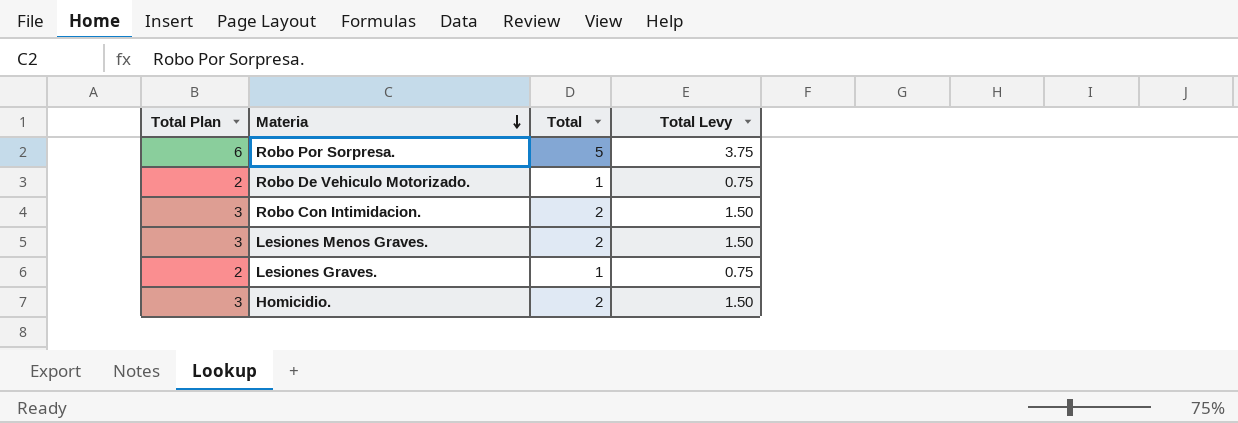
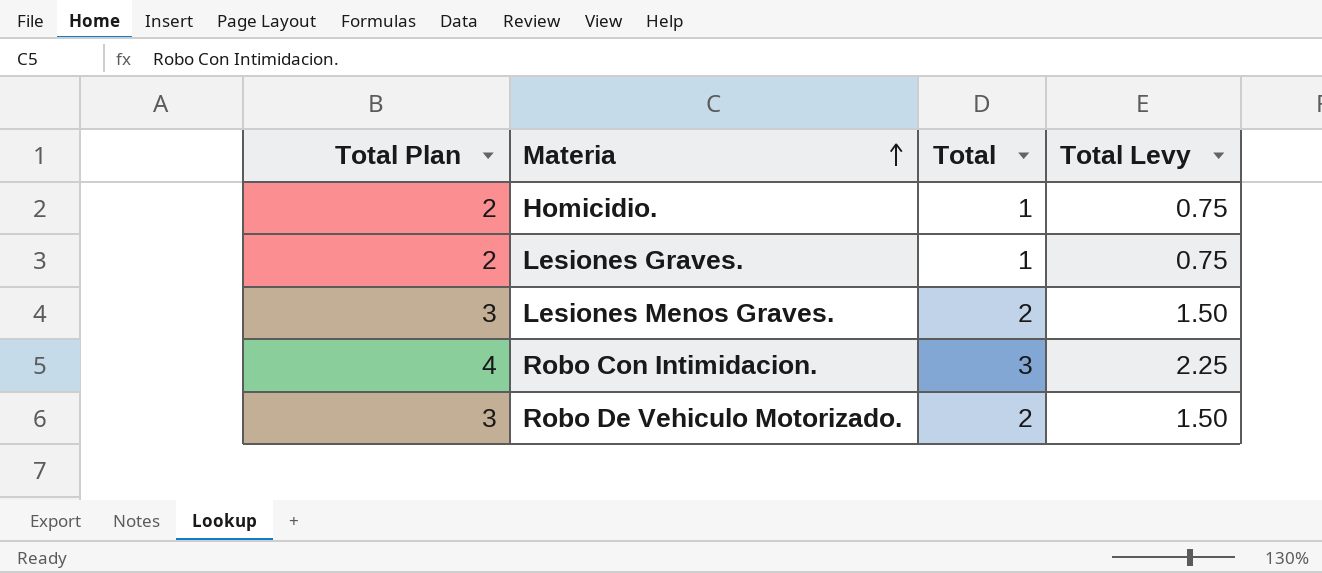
row order: Materia descending -> Materia ascending
row Robo Por Sorpresa.: 6 | 5 | 3.75 -> none
Homicidio. | Total Plan: 3 -> 2
Homicidio. | Total: 2 -> 1
Homicidio. | Total Levy: 1.50 -> 0.75
Robo Con Intimidacion. | Total Plan: 3 -> 4
Robo Con Intimidacion. | Total: 2 -> 3
Robo Con Intimidacion. | Total Levy: 1.50 -> 2.25
Robo De Vehiculo Motorizado. | Total Plan: 2 -> 3
Robo De Vehiculo Motorizado. | Total: 1 -> 2
Robo De Vehiculo Motorizado. | Total Levy: 0.75 -> 1.50

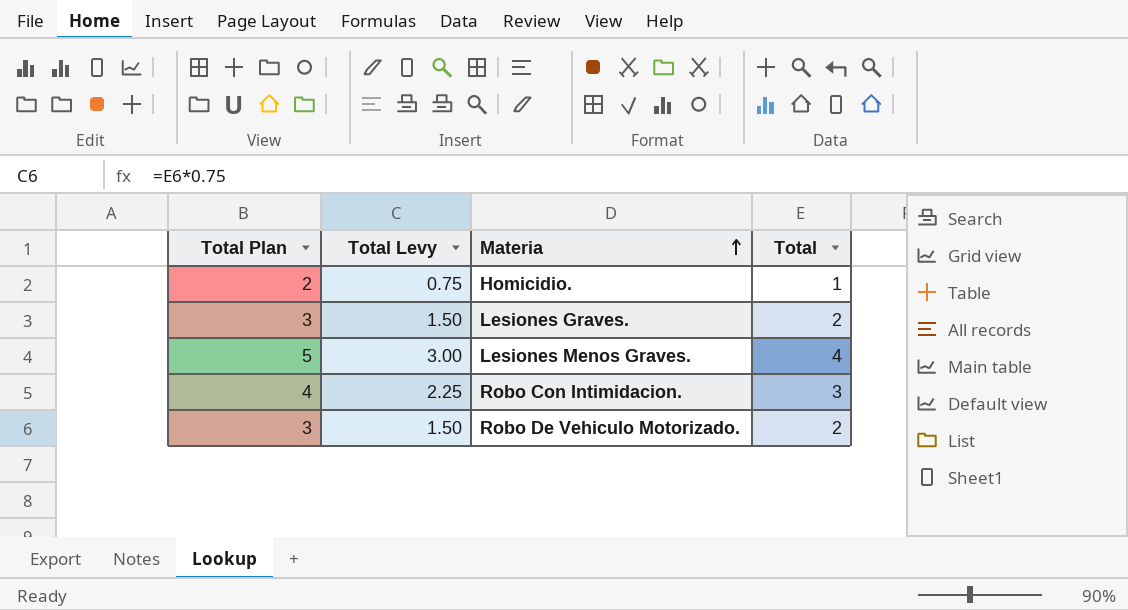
column Total Levy | position: 4 -> 2
Lesiones Graves. | Total Plan: 2 -> 3
Lesiones Graves. | Total Levy: 0.75 -> 1.50
Lesiones Graves. | Total: 1 -> 2
Lesiones Menos Graves. | Total Plan: 3 -> 5
Lesiones Menos Graves. | Total Levy: 1.50 -> 3.00
Lesiones Menos Graves. | Total: 2 -> 4

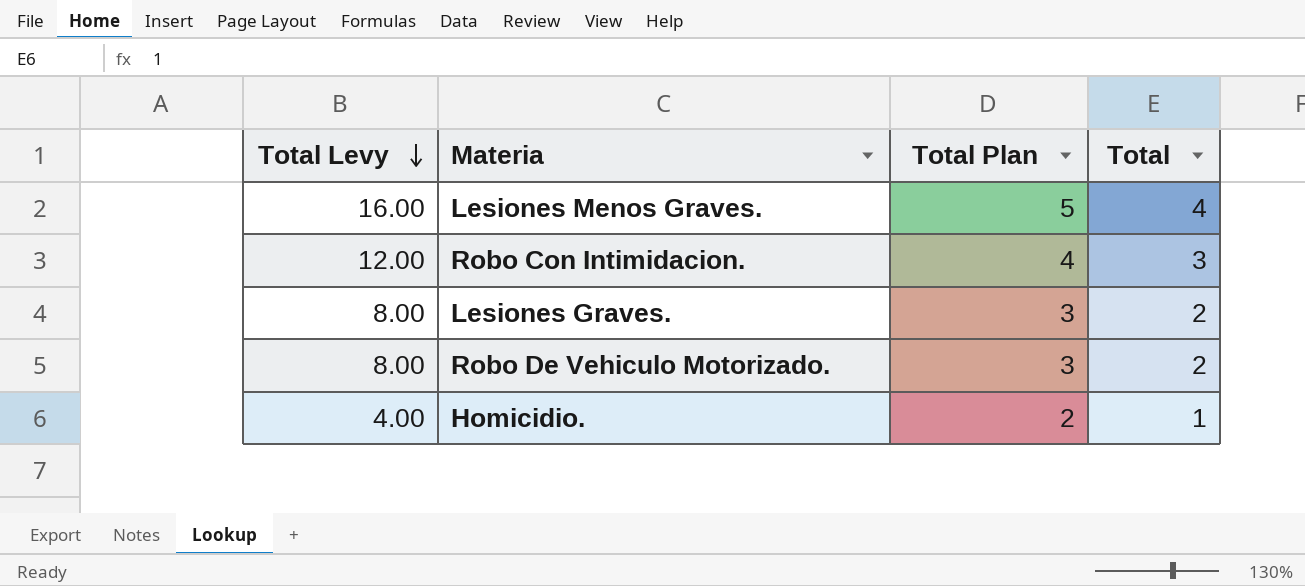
row order: Materia ascending -> Total Levy descending
column Total Levy | formula: [Total] * 0.75 -> [Total] * 4
column Total Plan | position: 1 -> 3

